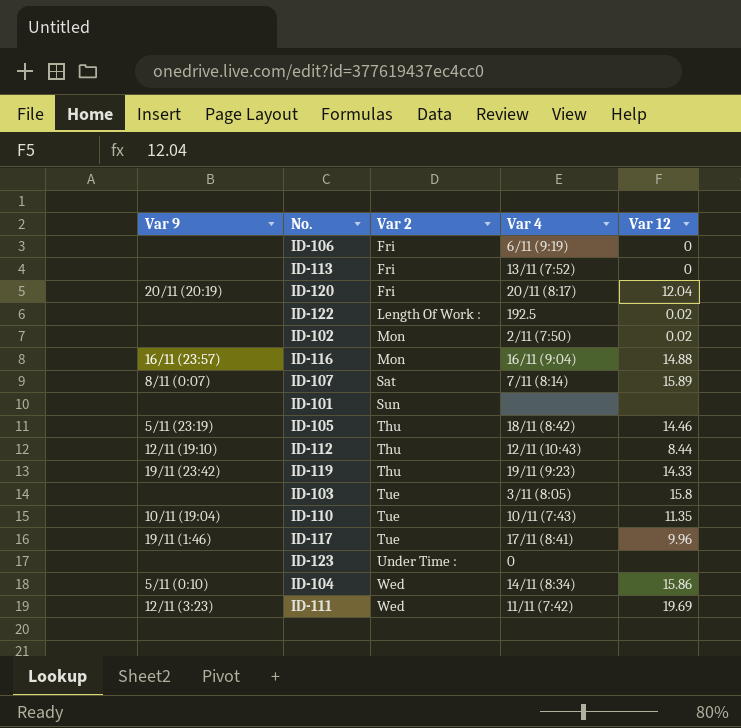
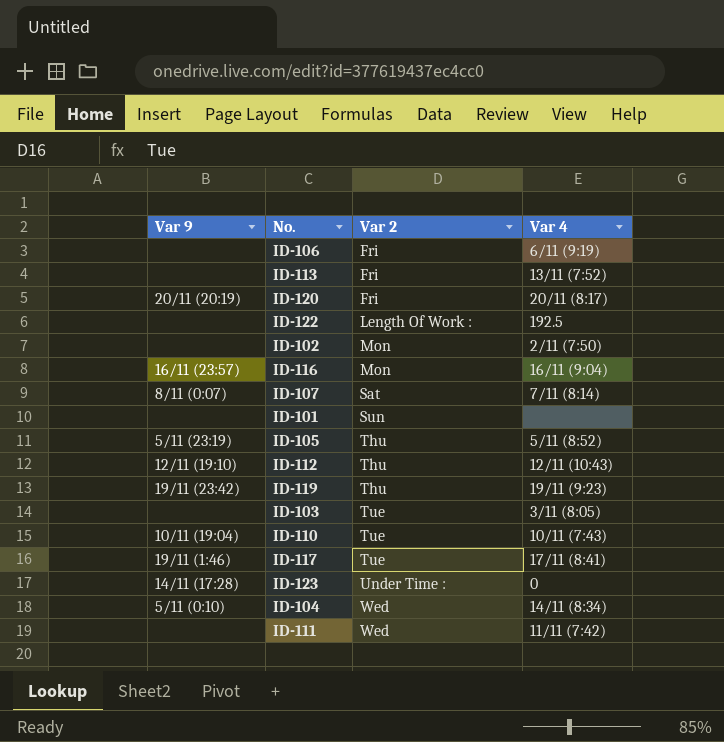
column Var 12 | position: 5 -> none
ID-105 | Var 4: 18/11 (8:42) -> 5/11 (8:52)
ID-123 | Var 9: none -> 14/11 (17:28)
ID-111 | Var 9: 12/11 (3:23) -> none

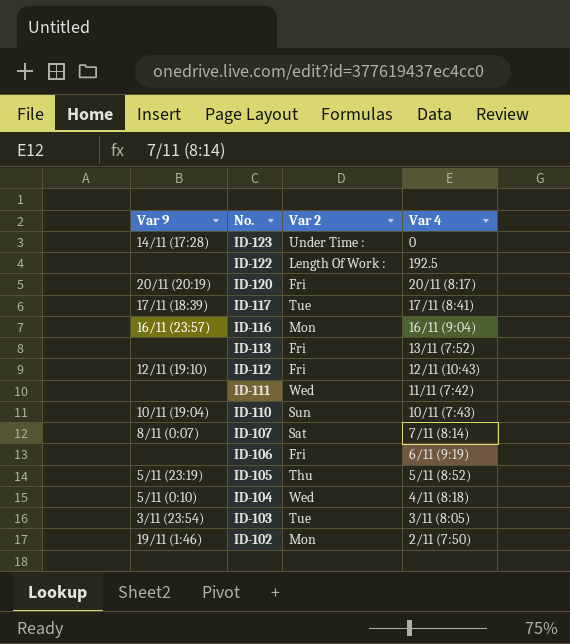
row order: Var 2 ascending -> No. descending
row ID-101: none | Sun | none -> none
row ID-119: 19/11 (23:42) | Thu | 19/11 (9:23) -> none
ID-117 | Var 9: 19/11 (1:46) -> 17/11 (18:39)
ID-112 | Var 2: Thu -> Fri
ID-110 | Var 2: Tue -> Sun
ID-104 | Var 4: 14/11 (8:34) -> 4/11 (8:18)
ID-103 | Var 9: none -> 3/11 (23:54)
ID-102 | Var 9: none -> 19/11 (1:46)

